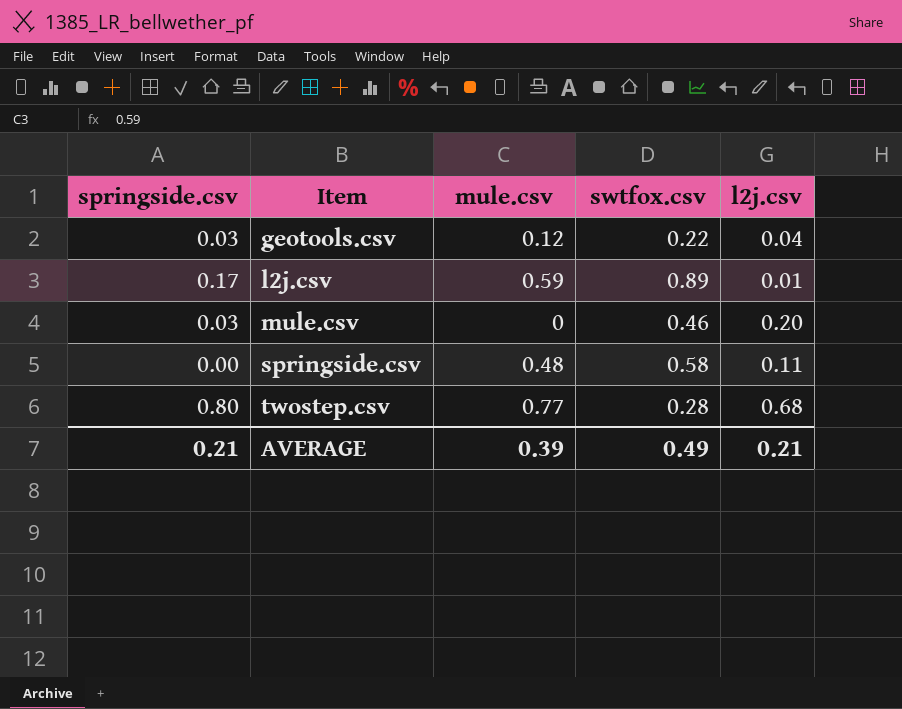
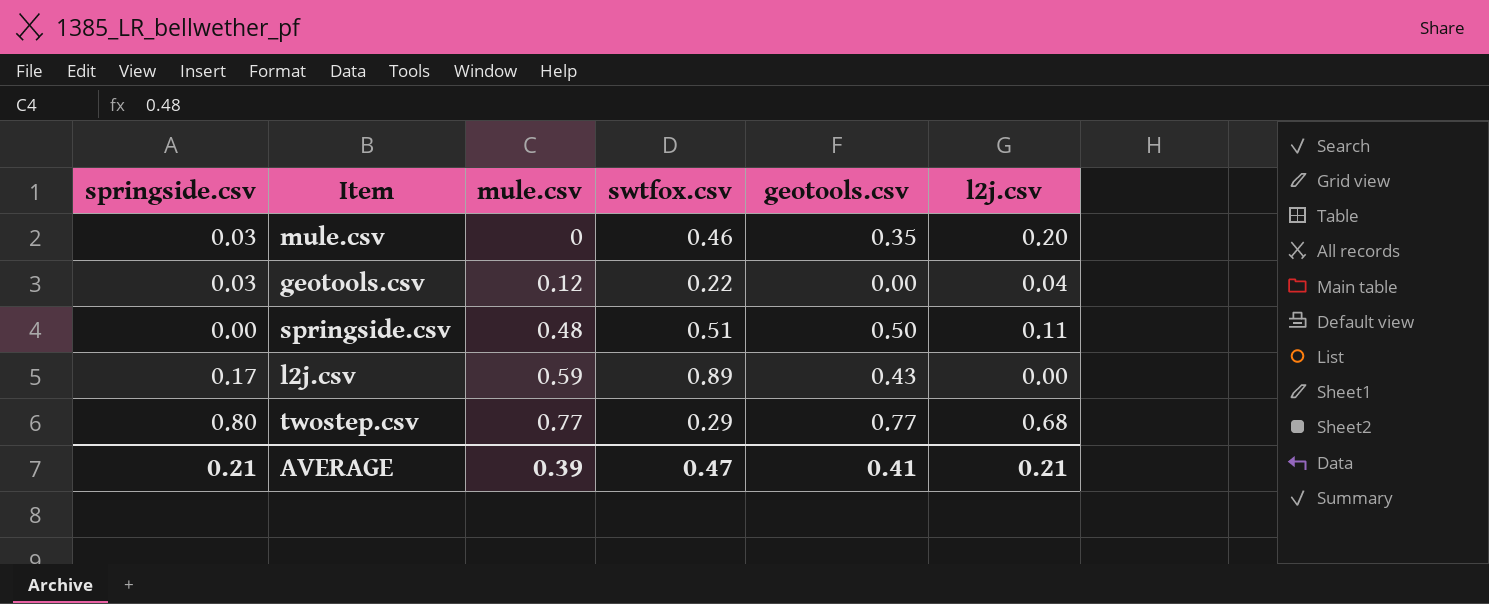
row order: Item ascending -> mule.csv ascending
column geotools.csv | position: none -> 5
springside.csv | swtfox.csv: 0.58 -> 0.51
l2j.csv | l2j.csv: 0.01 -> 0.00
twostep.csv | swtfox.csv: 0.28 -> 0.29
AVERAGE | swtfox.csv: 0.49 -> 0.47

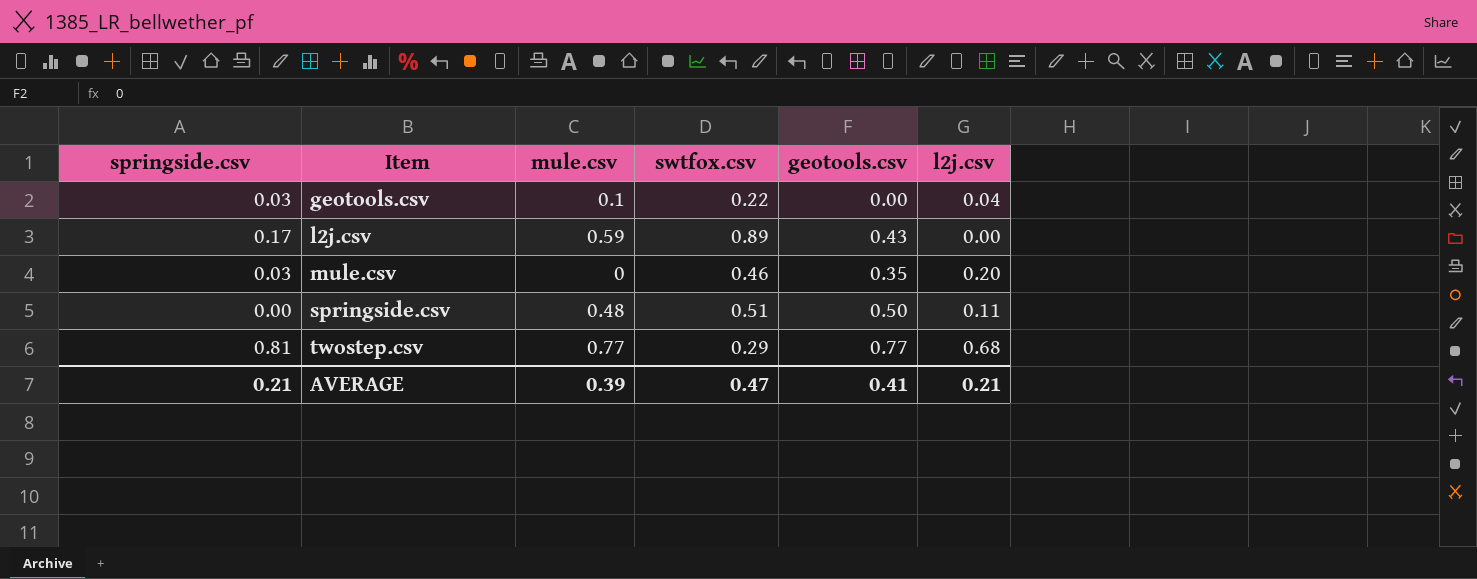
row order: mule.csv ascending -> Item ascending
geotools.csv | mule.csv: 0.12 -> 0.1
twostep.csv | springside.csv: 0.80 -> 0.81

